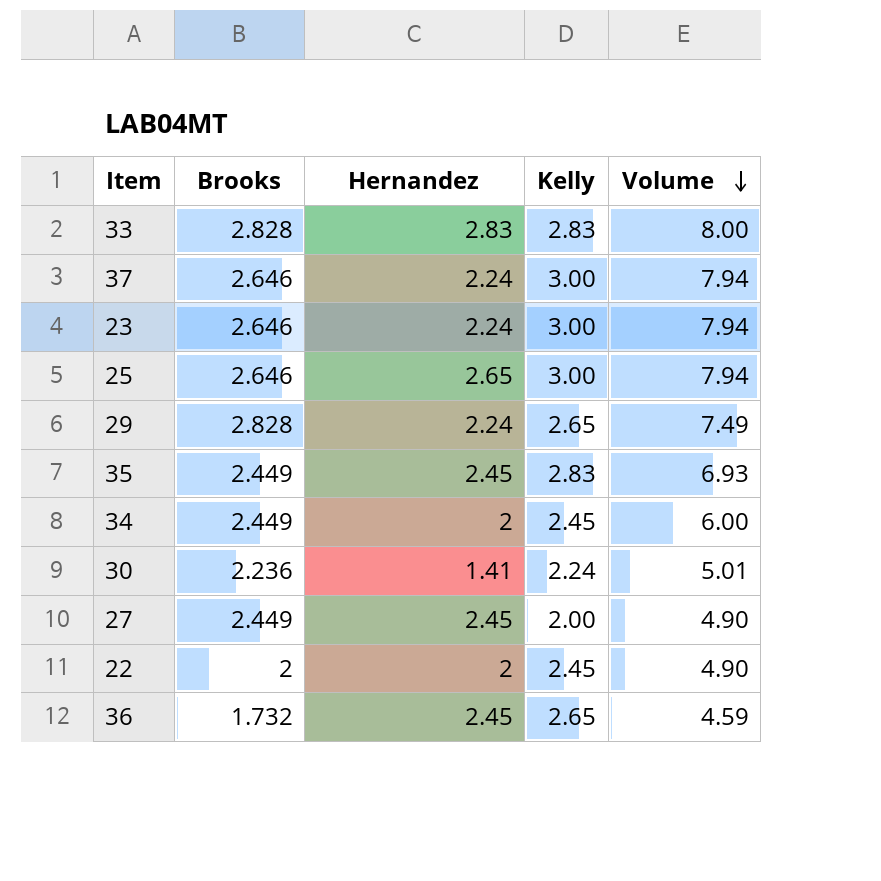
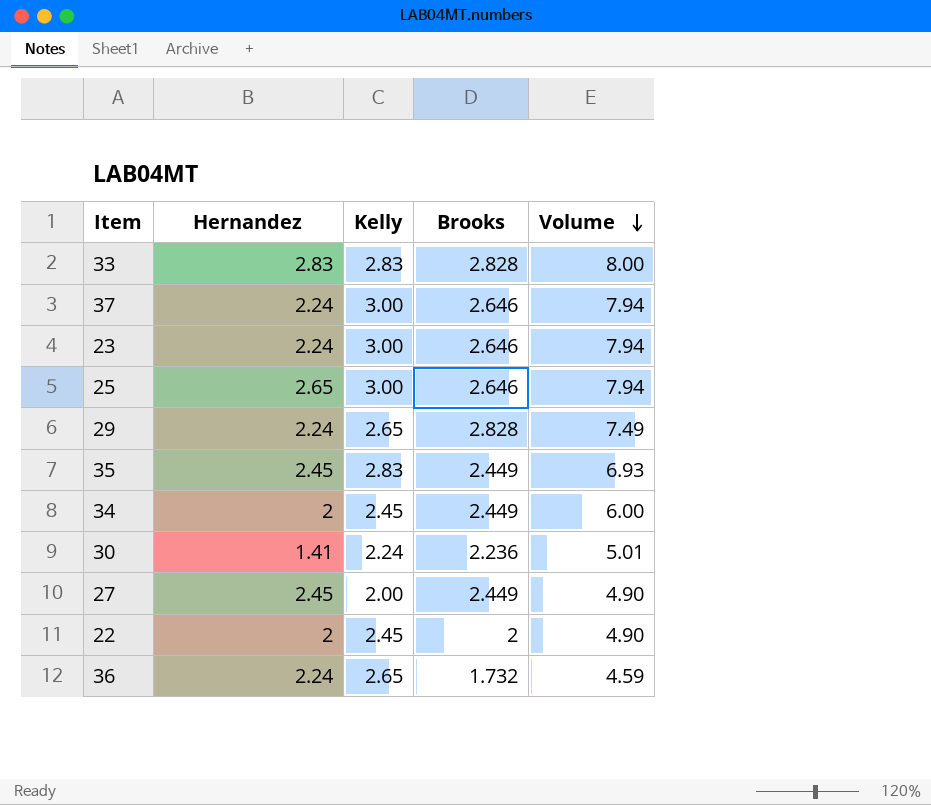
column Brooks | position: 2 -> 4
36 | Hernandez: 2.45 -> 2.24

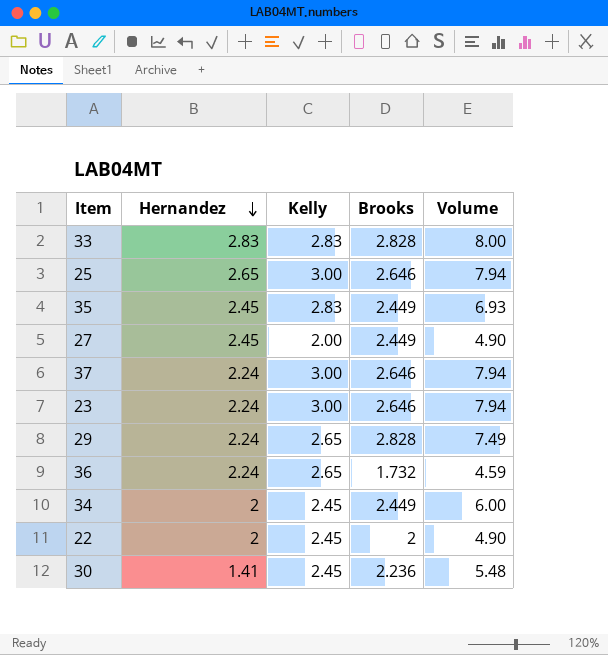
row order: Volume descending -> Hernandez descending
30 | Kelly: 2.24 -> 2.45
30 | Volume: 5.01 -> 5.48

